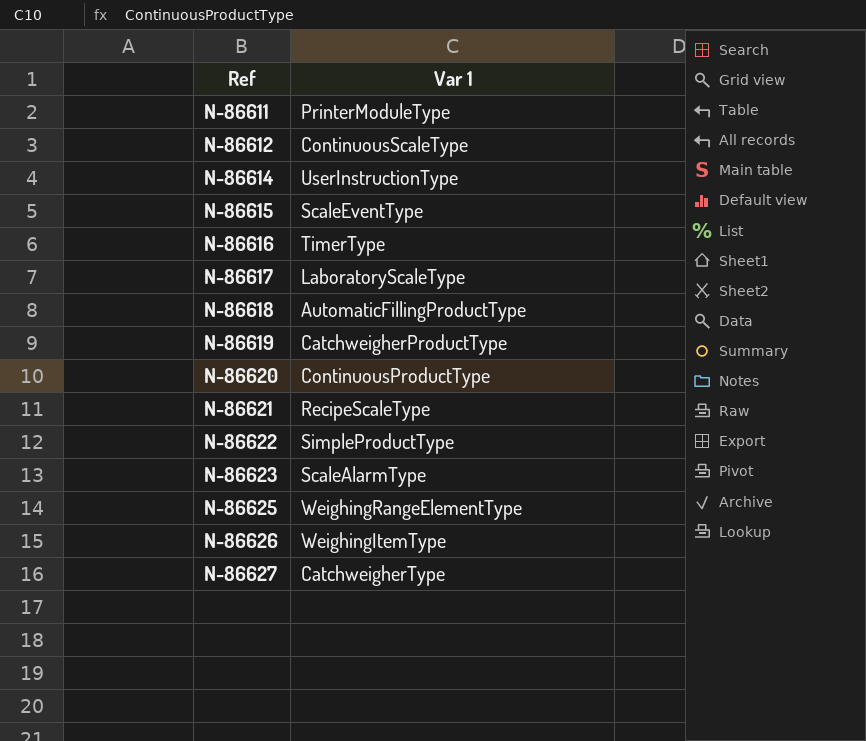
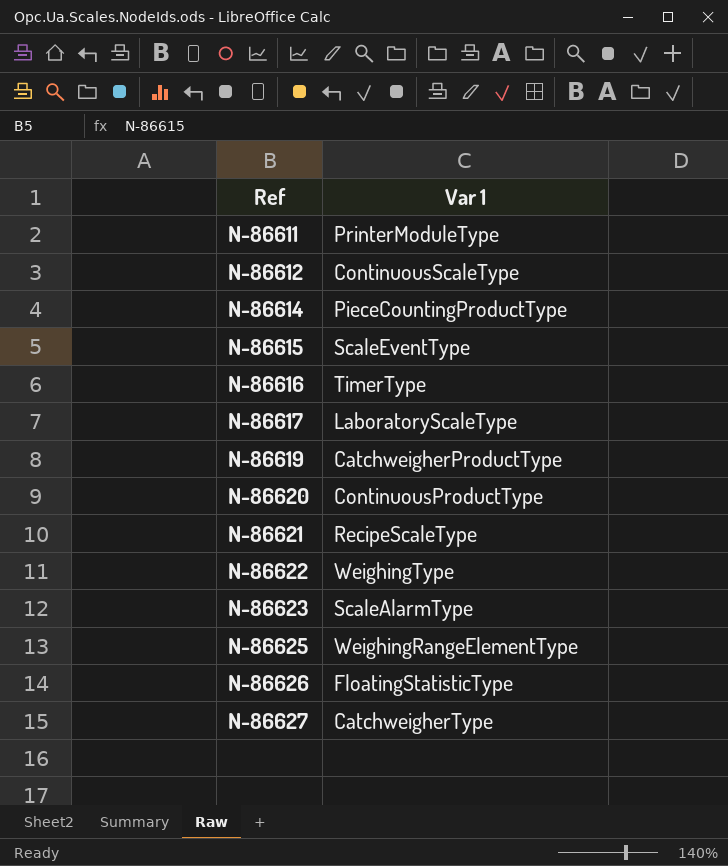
row N-86618: AutomaticFillingProductType -> none
N-86614 | Var 1: UserInstructionType -> PieceCountingProductType
N-86622 | Var 1: SimpleProductType -> WeighingType
N-86626 | Var 1: WeighingItemType -> FloatingStatisticType

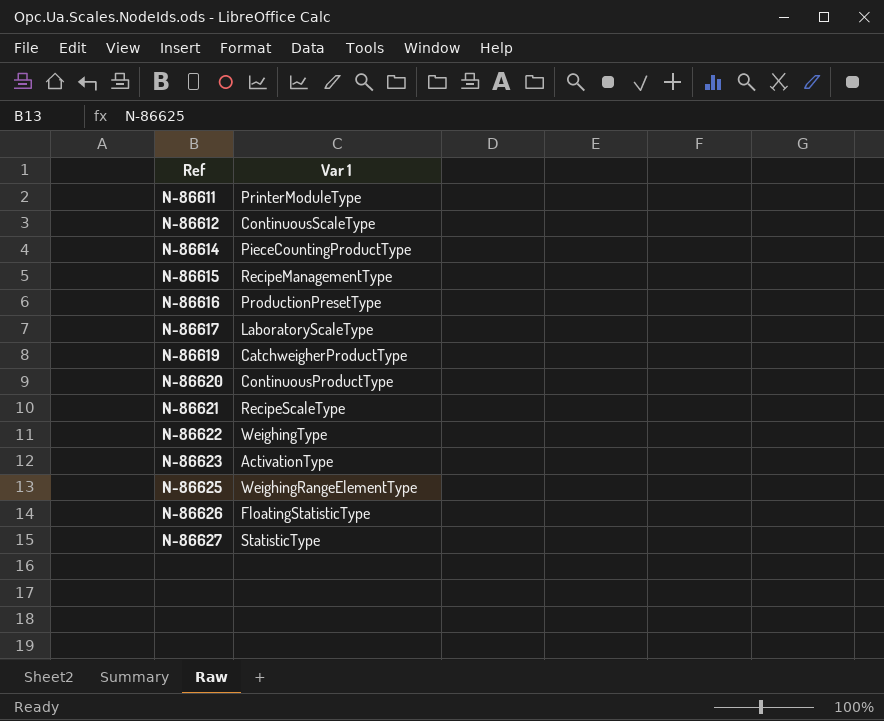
N-86615 | Var 1: ScaleEventType -> RecipeManagementType
N-86616 | Var 1: TimerType -> ProductionPresetType
N-86623 | Var 1: ScaleAlarmType -> ActivationType
N-86627 | Var 1: CatchweigherType -> StatisticType

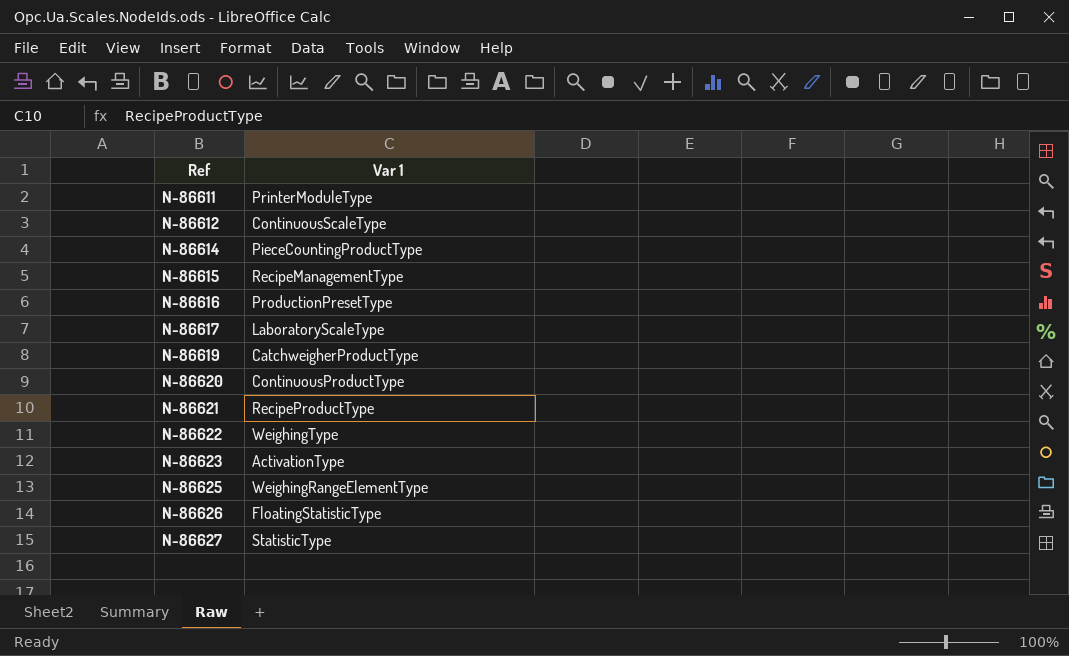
N-86621 | Var 1: RecipeScaleType -> RecipeProductType

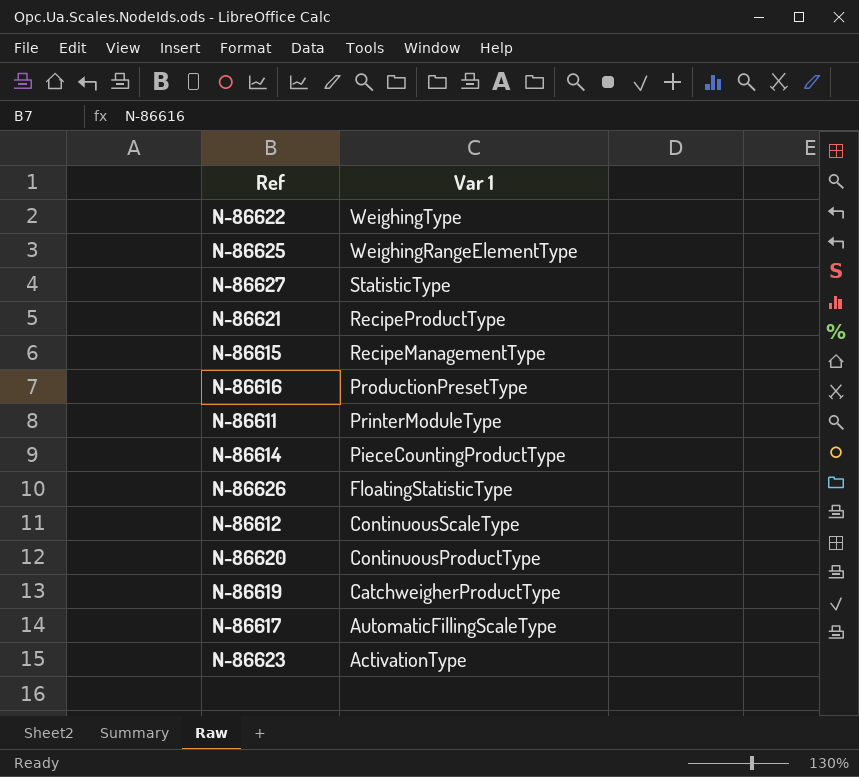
row order: Ref ascending -> Var 1 descending
N-86617 | Var 1: LaboratoryScaleType -> AutomaticFillingScaleType

